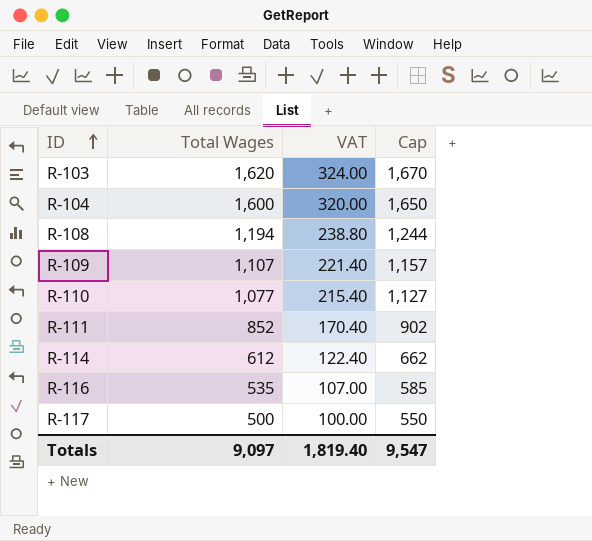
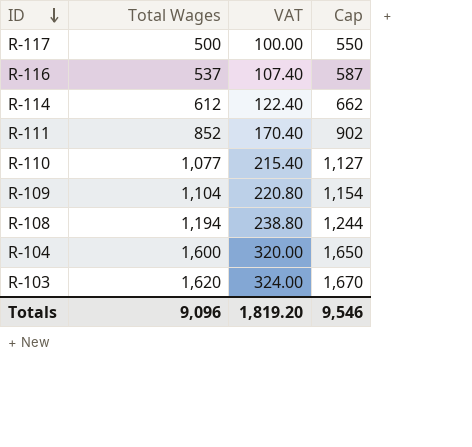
row order: ID ascending -> ID descending
R-116 | Total Wages: 535 -> 537
R-116 | VAT: 107.00 -> 107.40
R-116 | Cap: 585 -> 587
R-109 | Total Wages: 1,107 -> 1,104
R-109 | VAT: 221.40 -> 220.80
R-109 | Cap: 1,157 -> 1,154
Totals | Total Wages: 9,097 -> 9,096
Totals | VAT: 1,819.40 -> 1,819.20
Totals | Cap: 9,547 -> 9,546

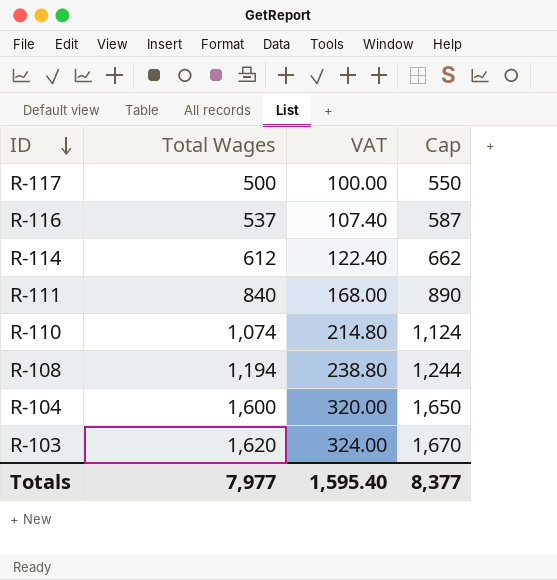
row R-109: 1,104 | 220.80 | 1,154 -> none
R-111 | Total Wages: 852 -> 840
R-111 | VAT: 170.40 -> 168.00
R-111 | Cap: 902 -> 890
R-110 | Total Wages: 1,077 -> 1,074
R-110 | VAT: 215.40 -> 214.80
R-110 | Cap: 1,127 -> 1,124
Totals | Total Wages: 9,096 -> 7,977
Totals | VAT: 1,819.20 -> 1,595.40
Totals | Cap: 9,546 -> 8,377

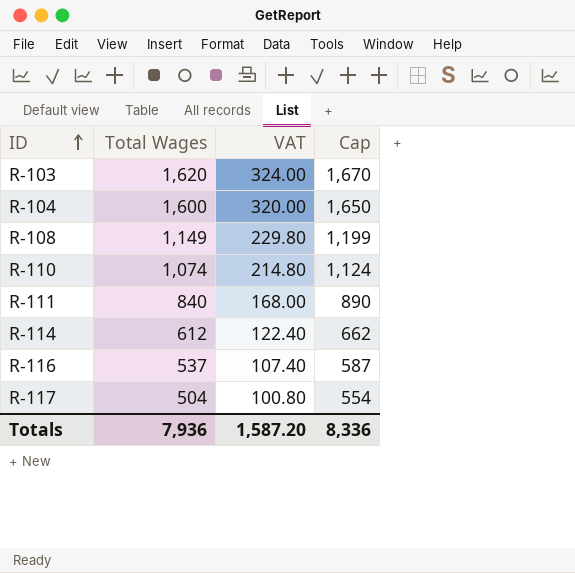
row order: ID descending -> ID ascending
R-108 | Total Wages: 1,194 -> 1,149
R-108 | VAT: 238.80 -> 229.80
R-108 | Cap: 1,244 -> 1,199
R-117 | Total Wages: 500 -> 504
R-117 | VAT: 100.00 -> 100.80
R-117 | Cap: 550 -> 554
Totals | Total Wages: 7,977 -> 7,936
Totals | VAT: 1,595.40 -> 1,587.20
Totals | Cap: 8,377 -> 8,336

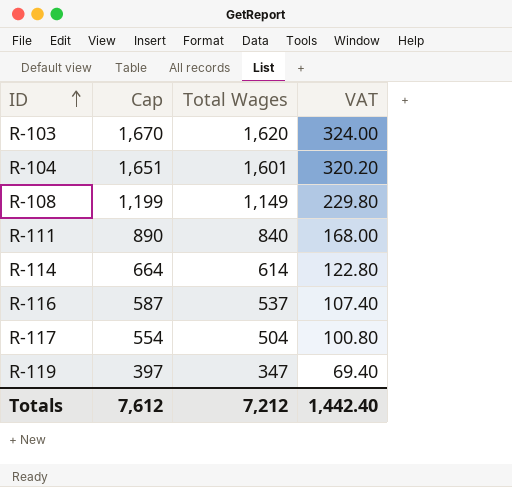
column Cap | position: 4 -> 2
row R-110: 1,074 | 214.80 | 1,124 -> none
R-104 | Cap: 1,650 -> 1,651
R-104 | Total Wages: 1,600 -> 1,601
R-104 | VAT: 320.00 -> 320.20
R-114 | Cap: 662 -> 664
R-114 | Total Wages: 612 -> 614
R-114 | VAT: 122.40 -> 122.80
row R-119: none -> 397 | 347 | 69.40
Totals | Cap: 8,336 -> 7,612
Totals | Total Wages: 7,936 -> 7,212
Totals | VAT: 1,587.20 -> 1,442.40

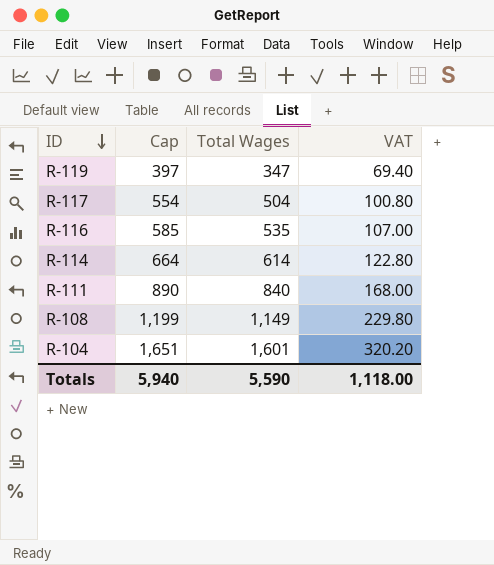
row order: ID ascending -> ID descending
row R-103: 1,670 | 1,620 | 324.00 -> none
R-116 | Cap: 587 -> 585
R-116 | Total Wages: 537 -> 535
R-116 | VAT: 107.40 -> 107.00
Totals | Cap: 7,612 -> 5,940
Totals | Total Wages: 7,212 -> 5,590
Totals | VAT: 1,442.40 -> 1,118.00

